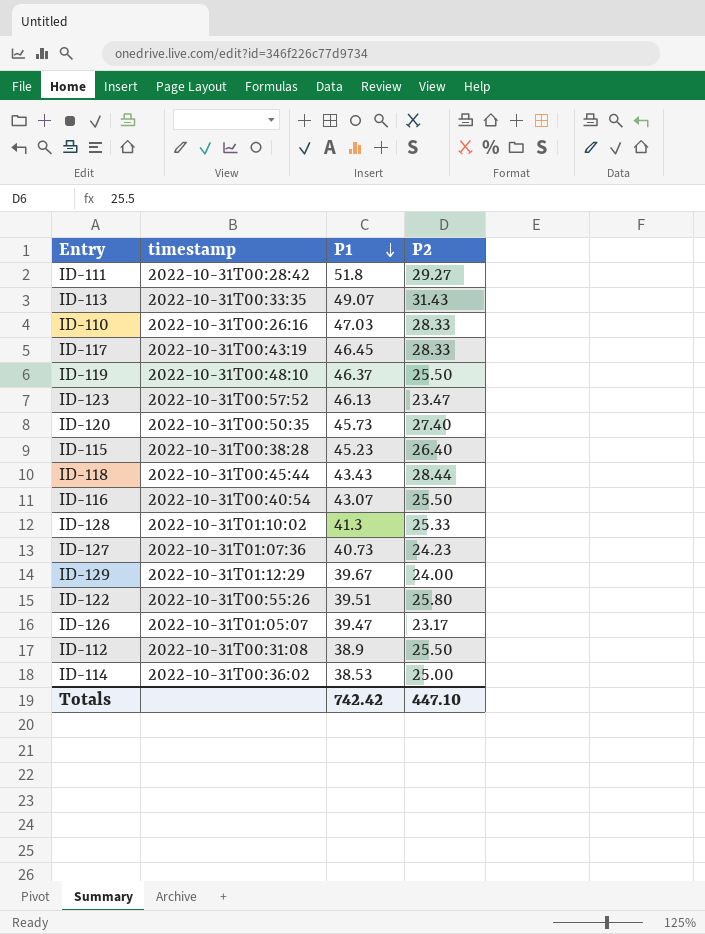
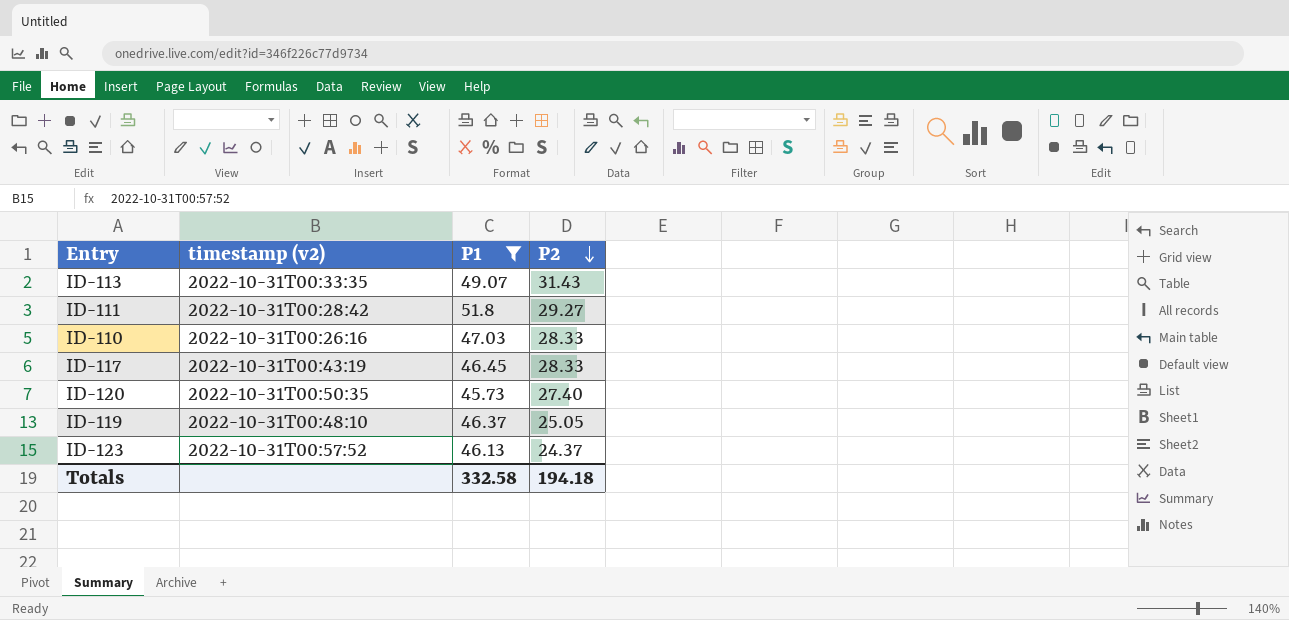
filter: none -> P1 >= 45.73
row order: P1 descending -> P2 descending
column name: timestamp -> timestamp (v2)
ID-119 | P2: 25.50 -> 25.05
ID-123 | P2: 23.47 -> 24.37
Totals | P1: 742.42 -> 332.58
Totals | P2: 447.10 -> 194.18

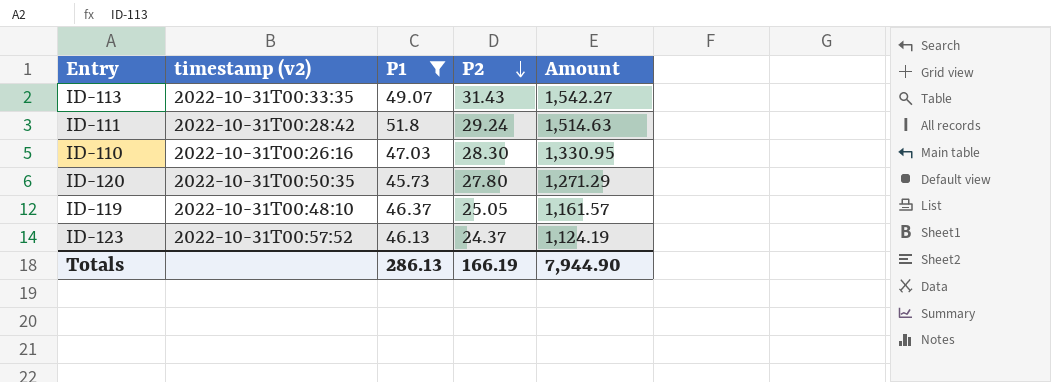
column Amount | formula: none -> [P1] * [P2]
row ID-117: 2022-10-31T00:43:19 | 46.45 | 28.33 -> none
ID-111 | P2: 29.27 -> 29.24
ID-110 | P2: 28.33 -> 28.30
ID-120 | P2: 27.40 -> 27.80
Totals | P1: 332.58 -> 286.13
Totals | P2: 194.18 -> 166.19

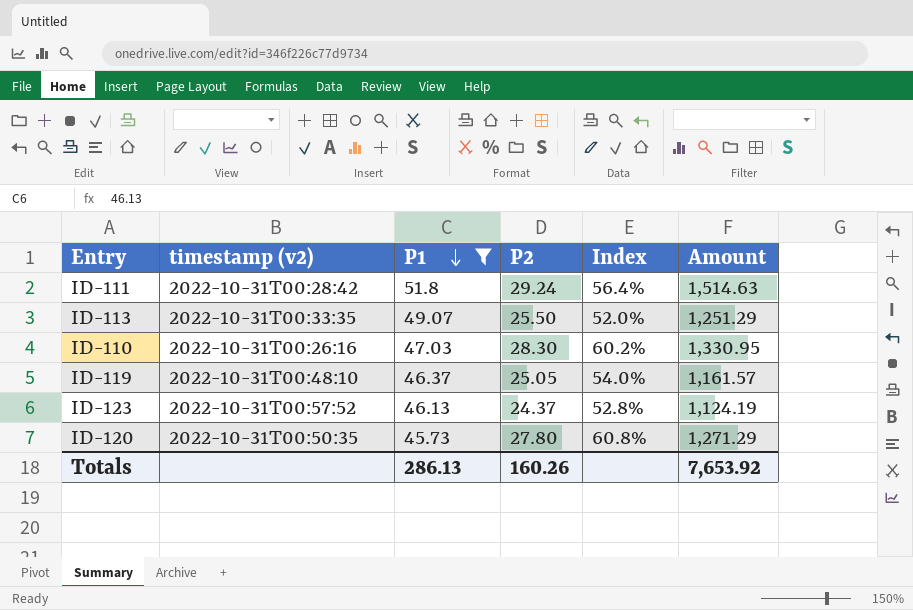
row order: P2 descending -> P1 descending
column Index | formula: none -> [P2] / [P1]
ID-113 | P2: 31.43 -> 25.50
ID-113 | Amount: 1,542.27 -> 1,251.29
Totals | P2: 166.19 -> 160.26
Totals | Amount: 7,944.90 -> 7,653.92

